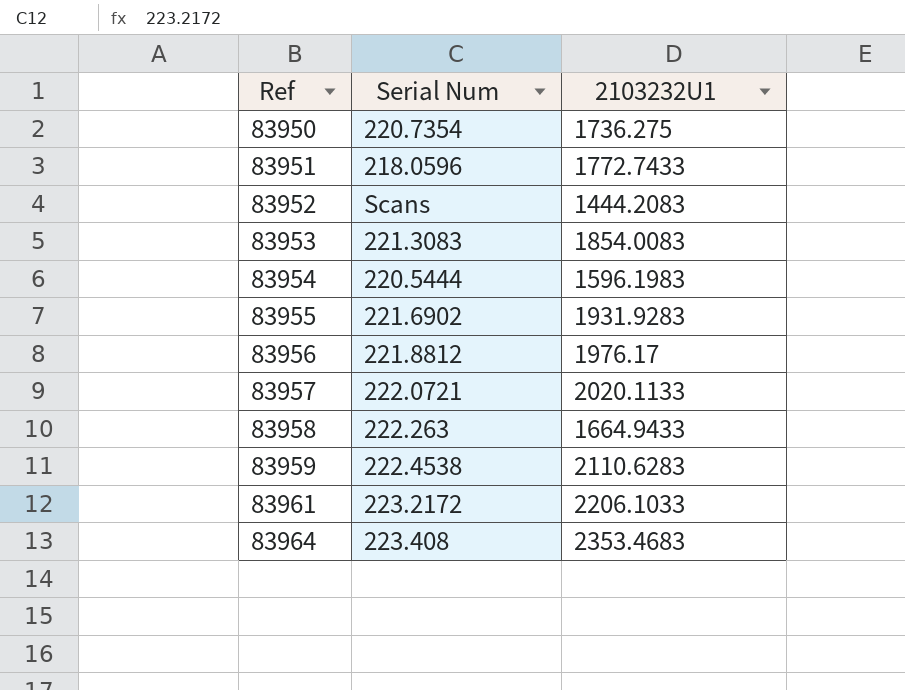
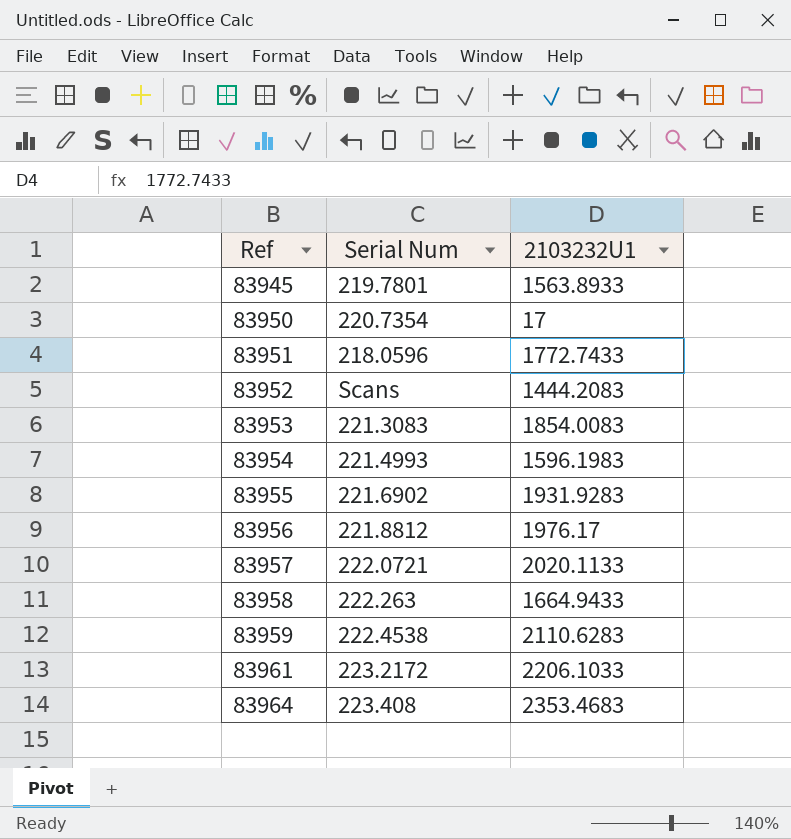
row 83945: none -> 219.7801 | 1563.8933
83950 | 2103232U1: 1736.275 -> 17
83954 | Serial Num: 220.5444 -> 221.4993

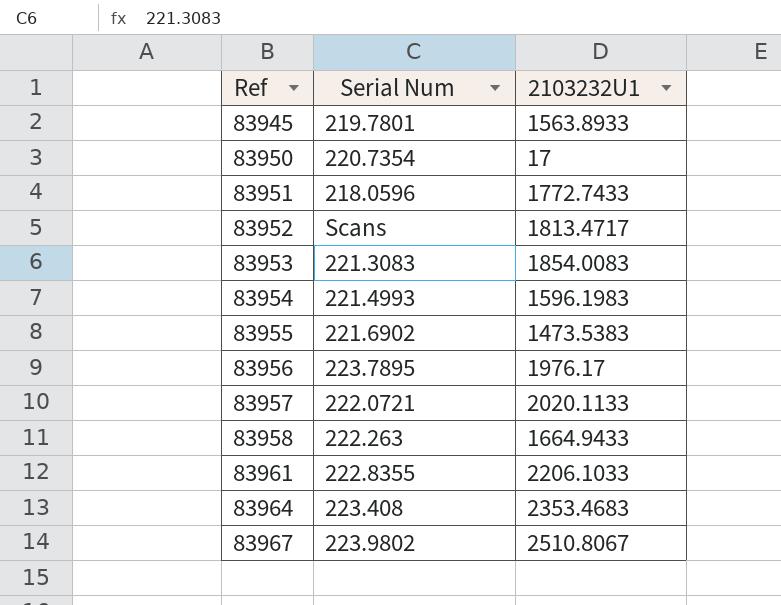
row 83959: 222.4538 | 2110.6283 -> none
83952 | 2103232U1: 1444.2083 -> 1813.4717
83955 | 2103232U1: 1931.9283 -> 1473.5383
83956 | Serial Num: 221.8812 -> 223.7895
83961 | Serial Num: 223.2172 -> 222.8355
row 83967: none -> 223.9802 | 2510.8067

